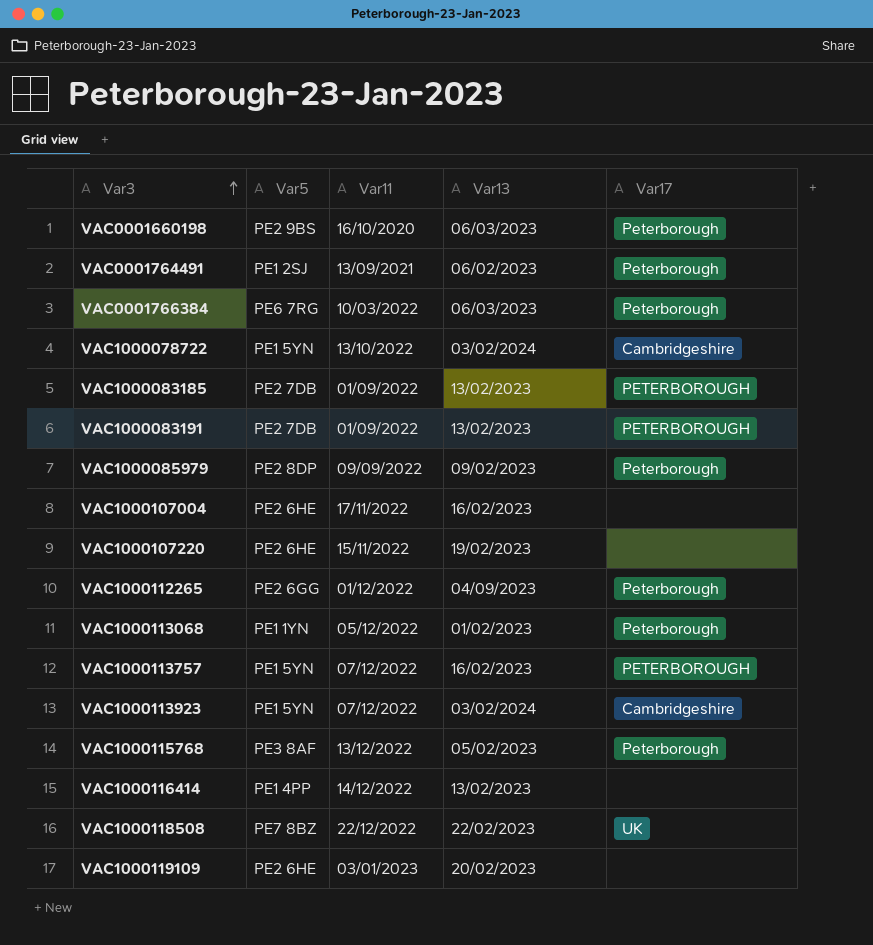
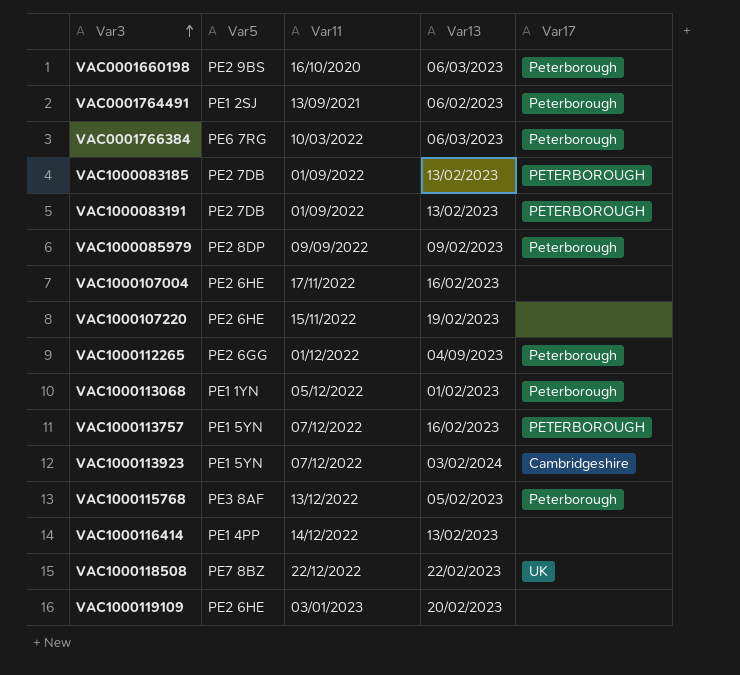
row VAC1000078722: PE1 5YN | 13/10/2022 | 03/02/2024 | Cambridgeshire -> none

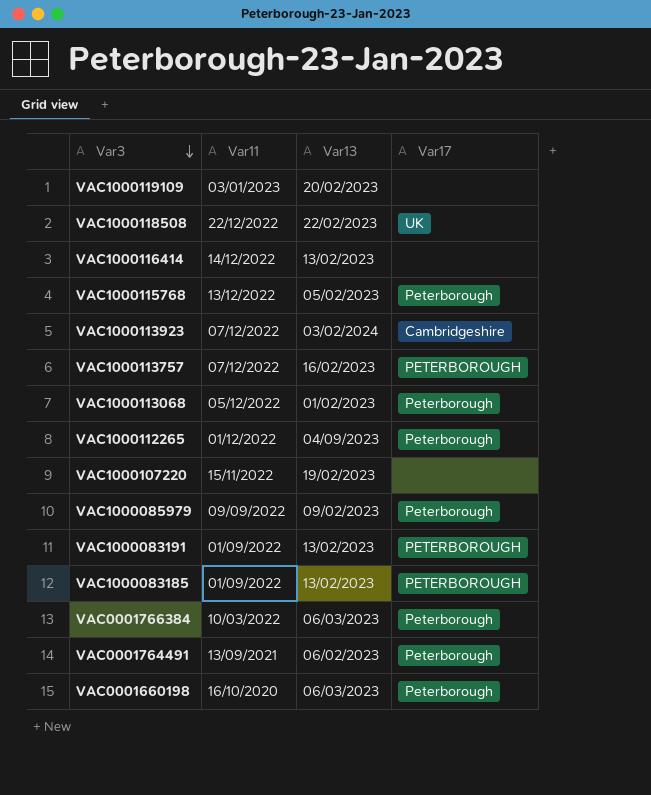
row order: Var3 ascending -> Var3 descending
column Var5 | position: 2 -> none
row VAC1000107004: PE2 6HE | 17/11/2022 | 16/02/2023 | none -> none

